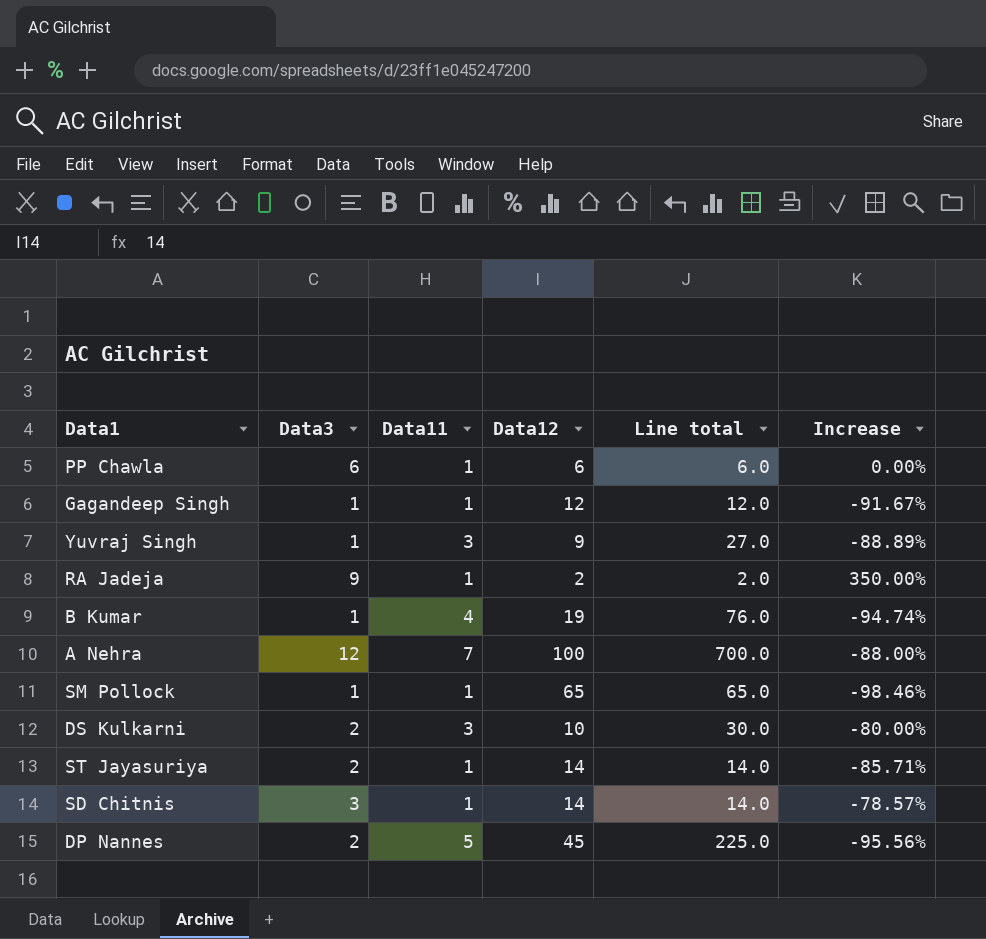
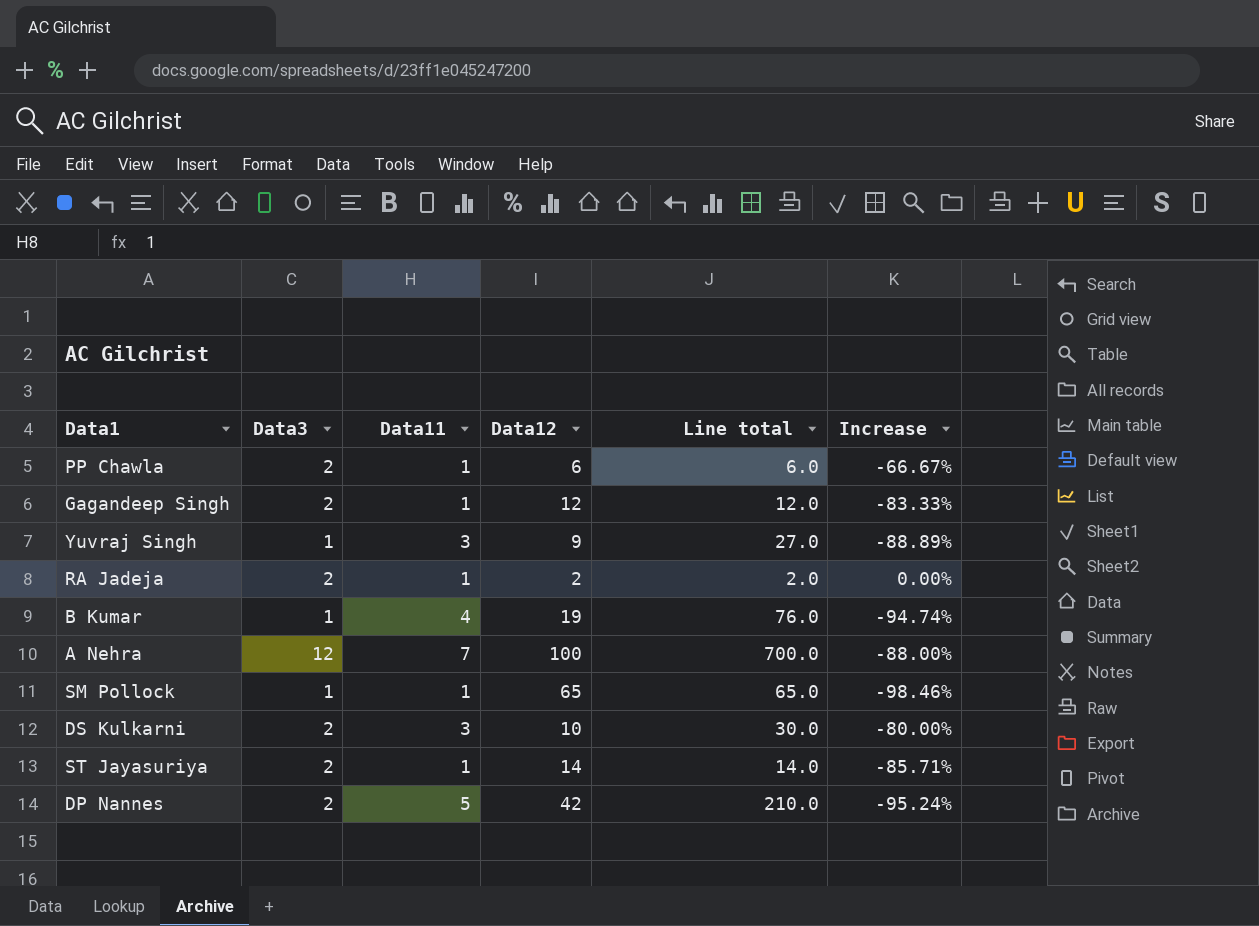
row SD Chitnis: 3 | 1 | 14 | 14.0 | -78.57% -> none
PP Chawla | Data3: 6 -> 2
PP Chawla | Increase: 0.00% -> -66.67%
Gagandeep Singh | Data3: 1 -> 2
Gagandeep Singh | Increase: -91.67% -> -83.33%
RA Jadeja | Data3: 9 -> 2
RA Jadeja | Increase: 350.00% -> 0.00%
DP Nannes | Data12: 45 -> 42
DP Nannes | Line total: 225.0 -> 210.0
DP Nannes | Increase: -95.56% -> -95.24%

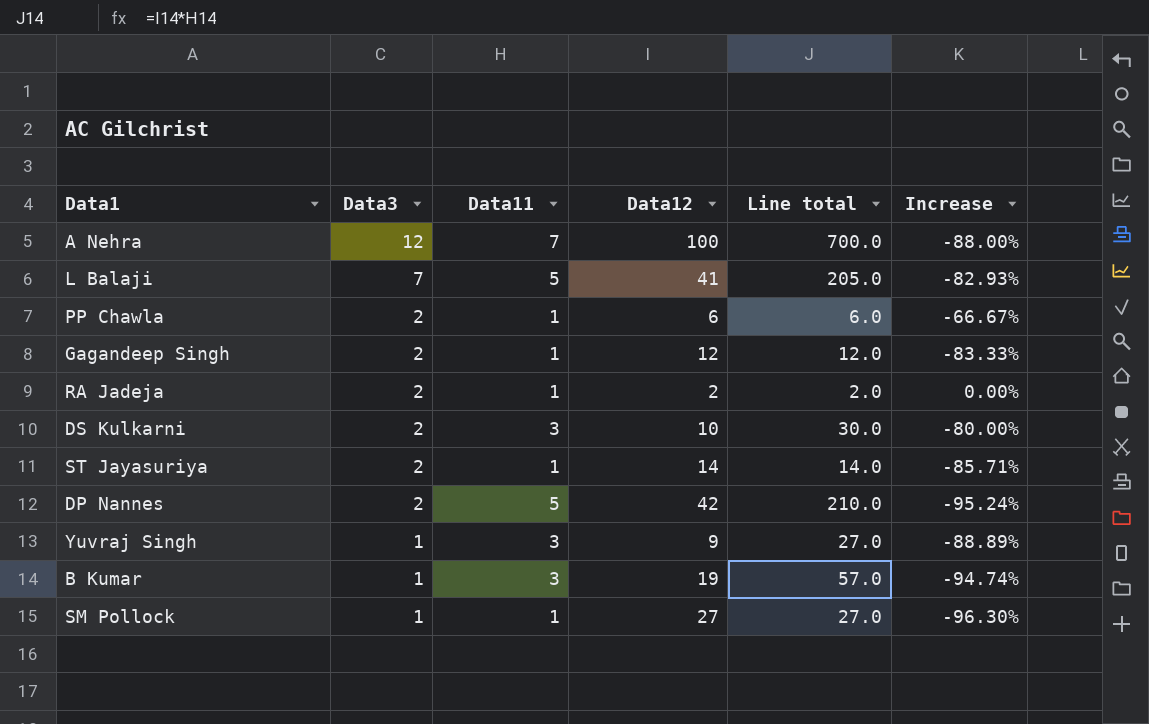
row order: none -> Data3 descending
row L Balaji: none -> 7 | 5 | 41 | 205.0 | -82.93%
B Kumar | Data11: 4 -> 3
B Kumar | Line total: 76.0 -> 57.0
SM Pollock | Data12: 65 -> 27
SM Pollock | Line total: 65.0 -> 27.0
SM Pollock | Increase: -98.46% -> -96.30%

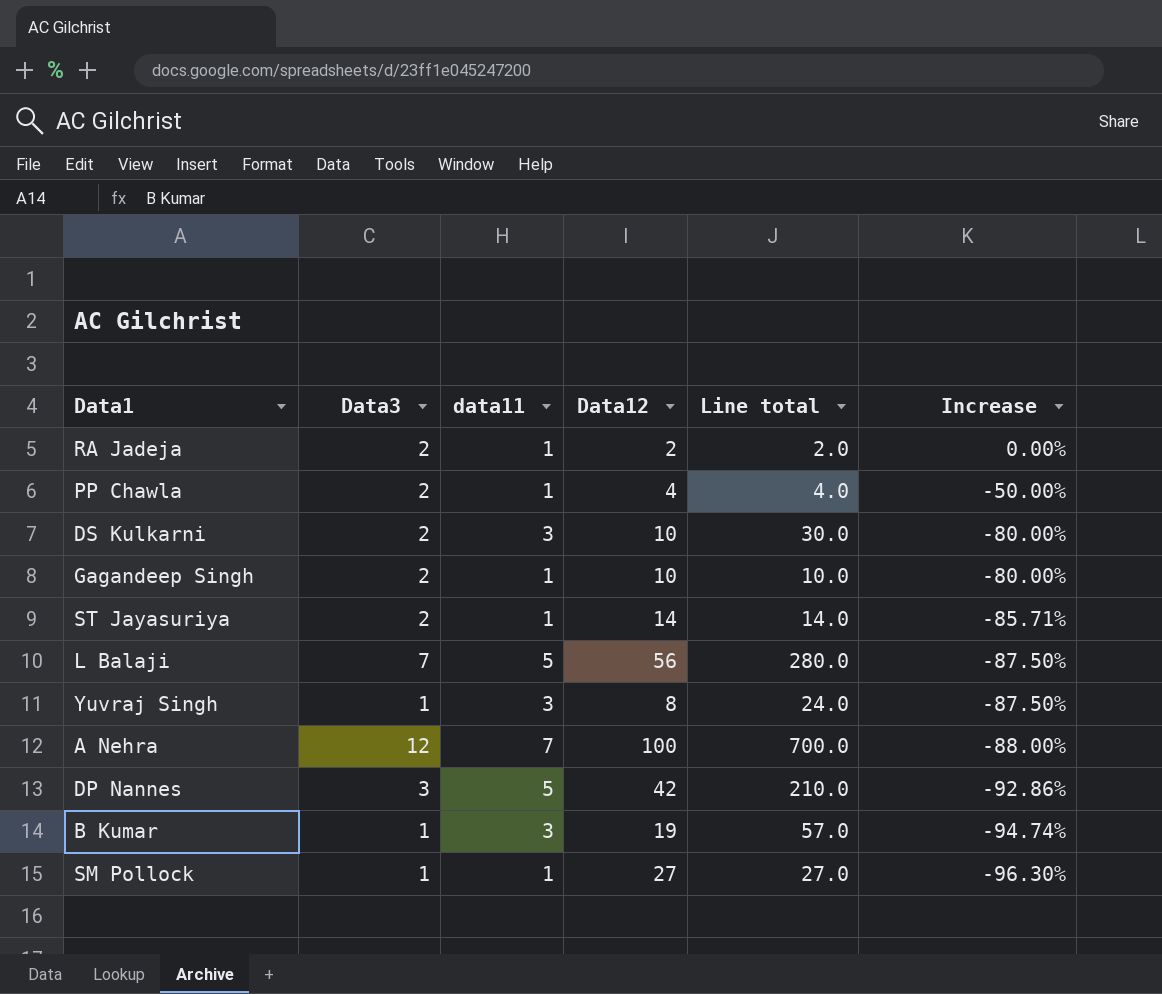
row order: Data3 descending -> Increase descending
column name: Data11 -> data11
PP Chawla | Data12: 6 -> 4
PP Chawla | Line total: 6.0 -> 4.0
PP Chawla | Increase: -66.67% -> -50.00%
Gagandeep Singh | Data12: 12 -> 10
Gagandeep Singh | Line total: 12.0 -> 10.0
Gagandeep Singh | Increase: -83.33% -> -80.00%
L Balaji | Data12: 41 -> 56
L Balaji | Line total: 205.0 -> 280.0
L Balaji | Increase: -82.93% -> -87.50%
Yuvraj Singh | Data12: 9 -> 8
Yuvraj Singh | Line total: 27.0 -> 24.0
Yuvraj Singh | Increase: -88.89% -> -87.50%
DP Nannes | Data3: 2 -> 3
DP Nannes | Increase: -95.24% -> -92.86%

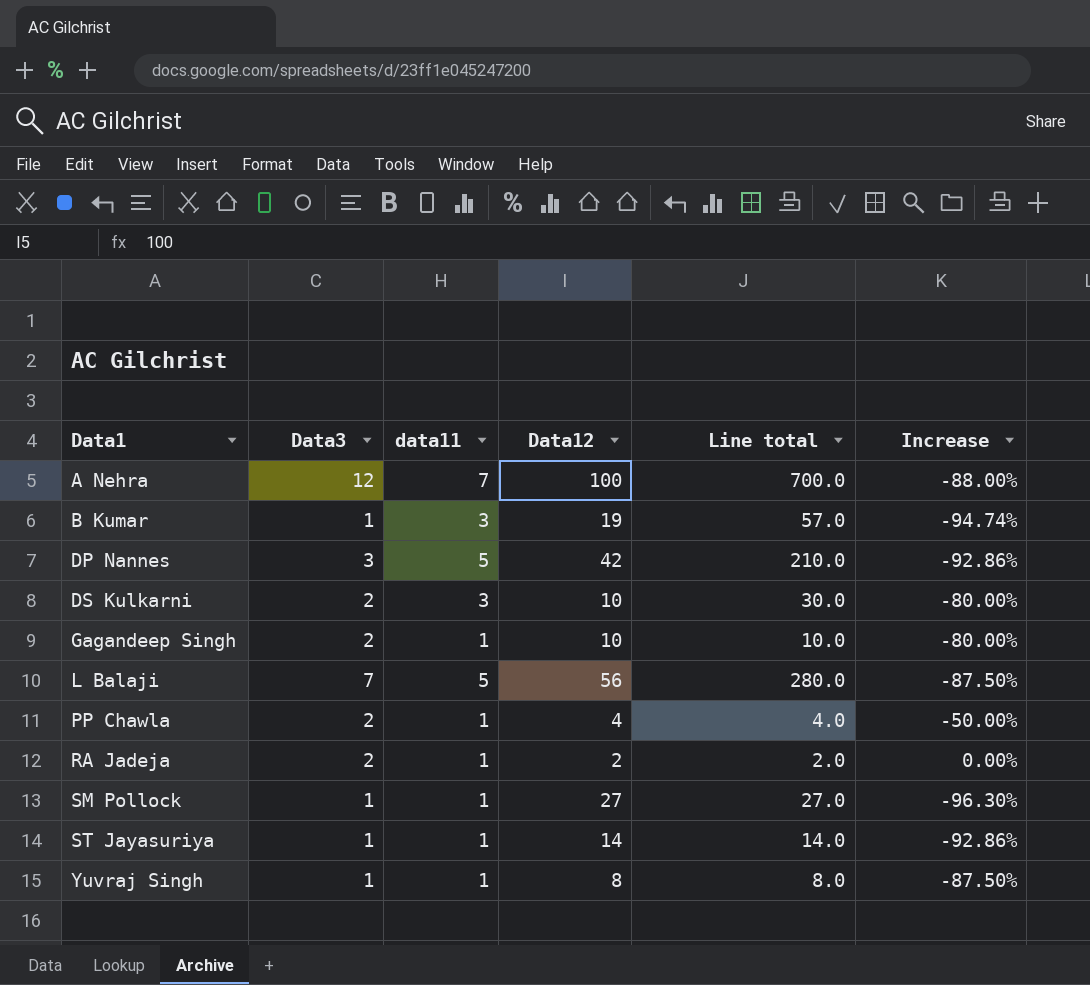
row order: Increase descending -> Data1 ascending
ST Jayasuriya | Data3: 2 -> 1
ST Jayasuriya | Increase: -85.71% -> -92.86%
Yuvraj Singh | data11: 3 -> 1
Yuvraj Singh | Line total: 24.0 -> 8.0

